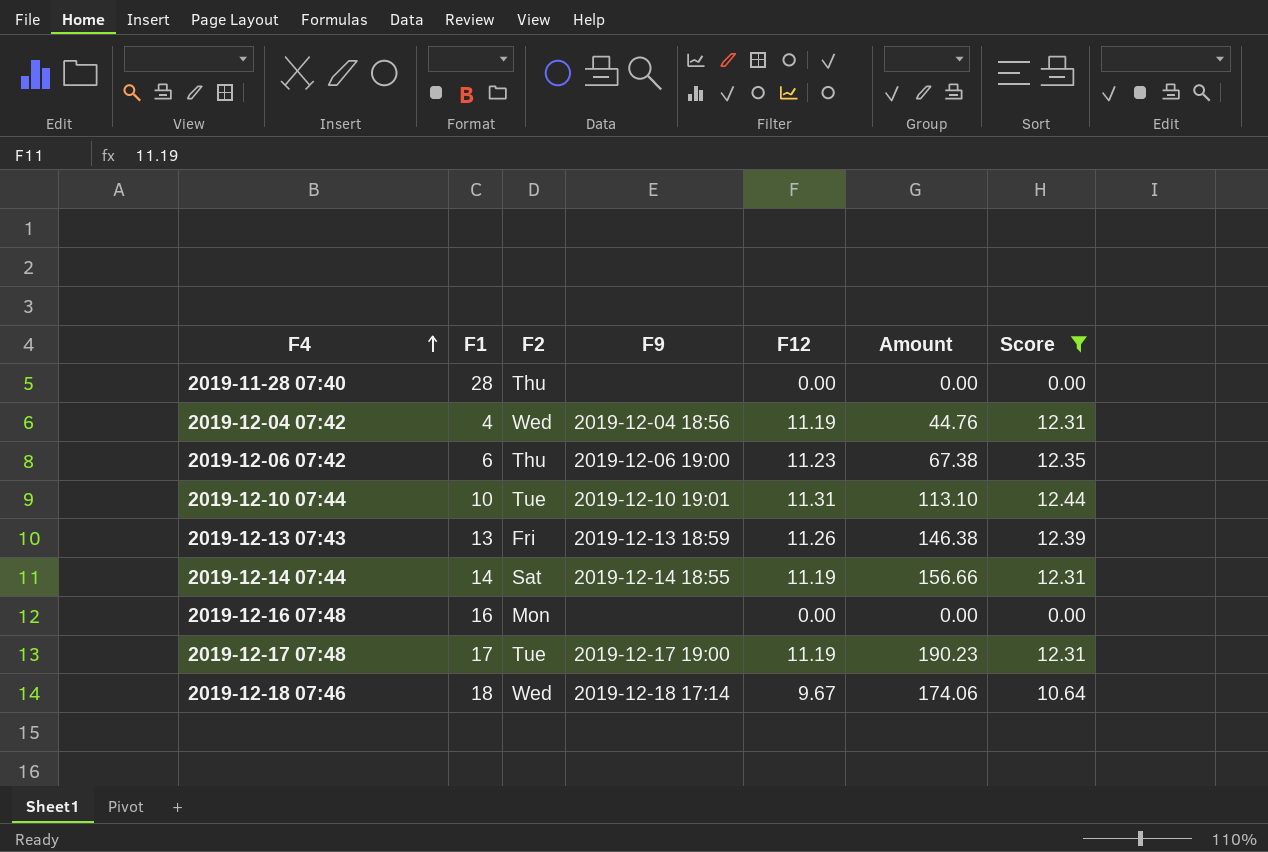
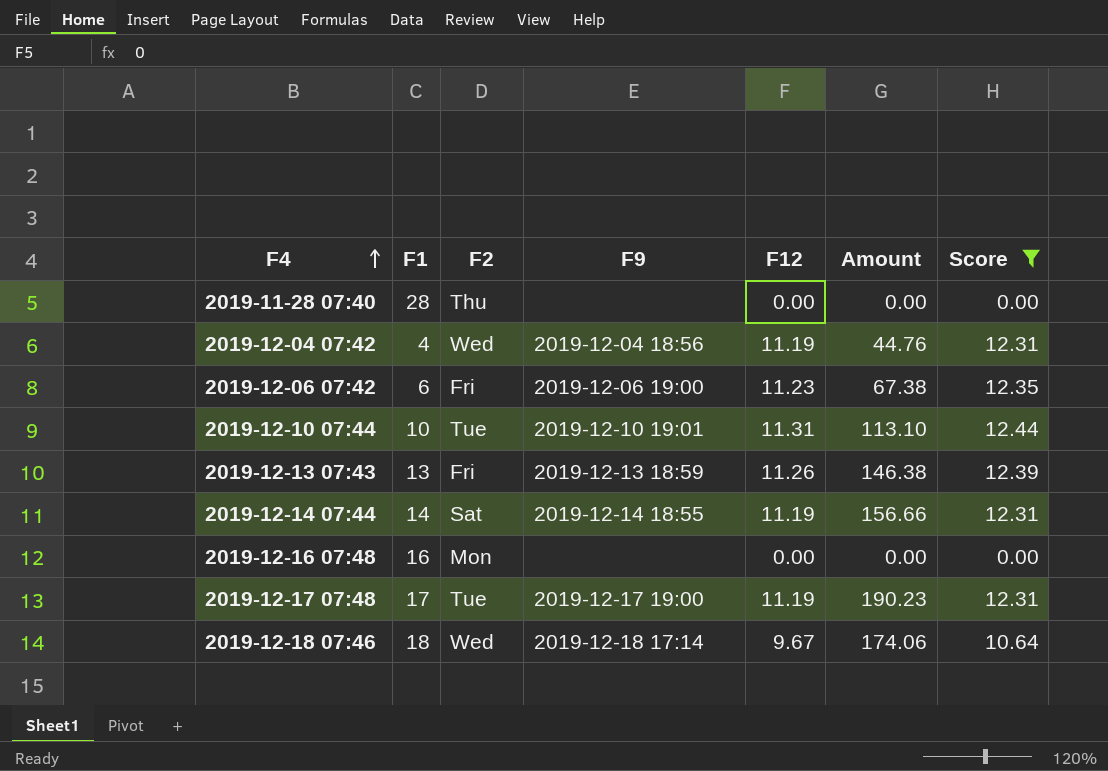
2019-12-06 07:42 | F2: Thu -> Fri

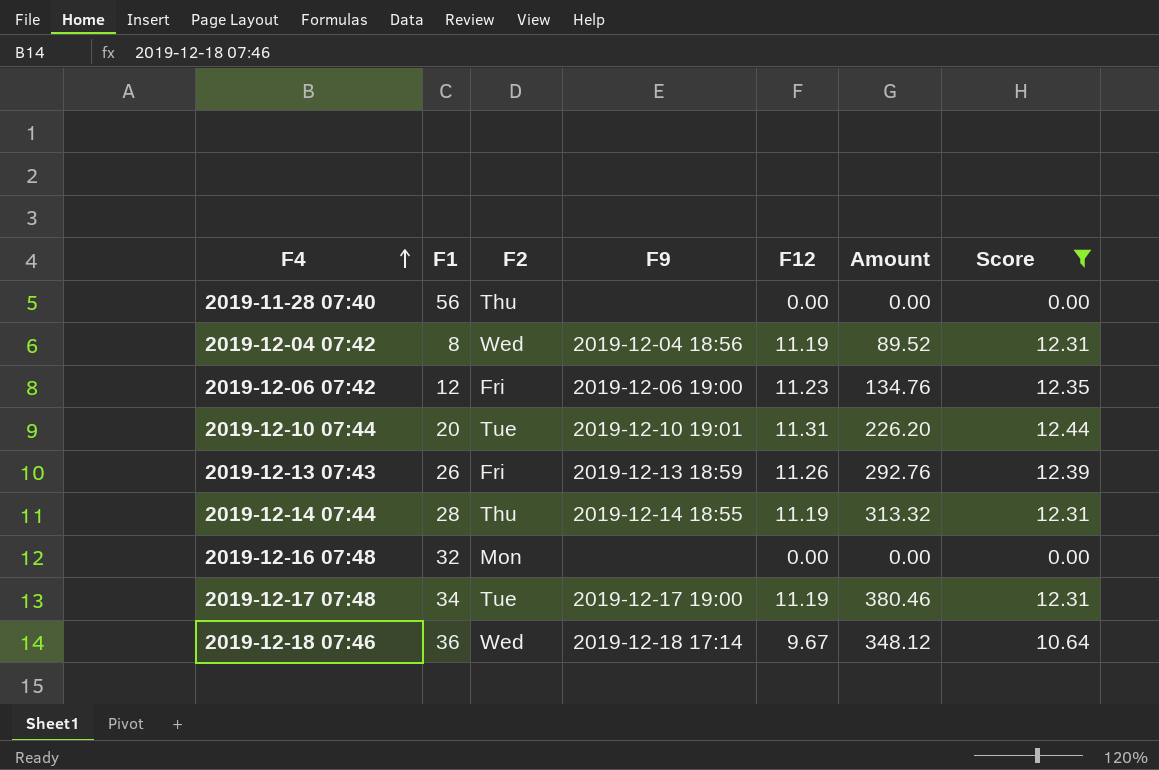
2019-11-28 07:40 | F1: 28 -> 56
2019-12-04 07:42 | F1: 4 -> 8
2019-12-04 07:42 | Amount: 44.76 -> 89.52
2019-12-06 07:42 | F1: 6 -> 12
2019-12-06 07:42 | Amount: 67.38 -> 134.76
2019-12-10 07:44 | F1: 10 -> 20
2019-12-10 07:44 | Amount: 113.10 -> 226.20
2019-12-13 07:43 | F1: 13 -> 26
2019-12-13 07:43 | Amount: 146.38 -> 292.76
2019-12-14 07:44 | F1: 14 -> 28
2019-12-14 07:44 | F2: Sat -> Thu
2019-12-14 07:44 | Amount: 156.66 -> 313.32
2019-12-16 07:48 | F1: 16 -> 32
2019-12-17 07:48 | F1: 17 -> 34
2019-12-17 07:48 | Amount: 190.23 -> 380.46
2019-12-18 07:46 | F1: 18 -> 36
2019-12-18 07:46 | Amount: 174.06 -> 348.12

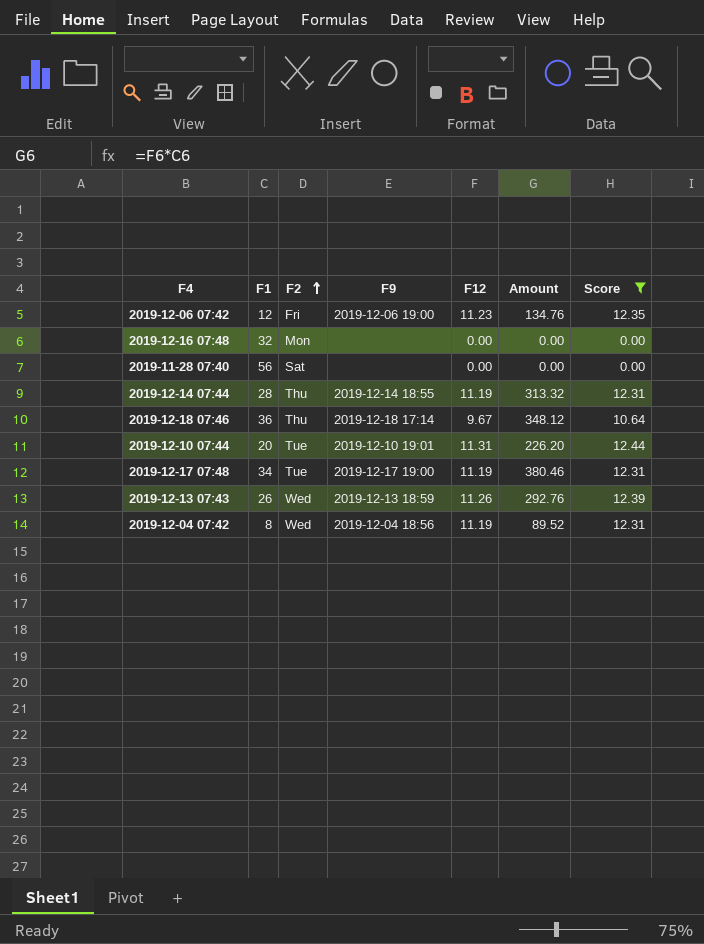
row order: F4 ascending -> F2 ascending
2019-11-28 07:40 | F2: Thu -> Sat
2019-12-18 07:46 | F2: Wed -> Thu
2019-12-13 07:43 | F2: Fri -> Wed

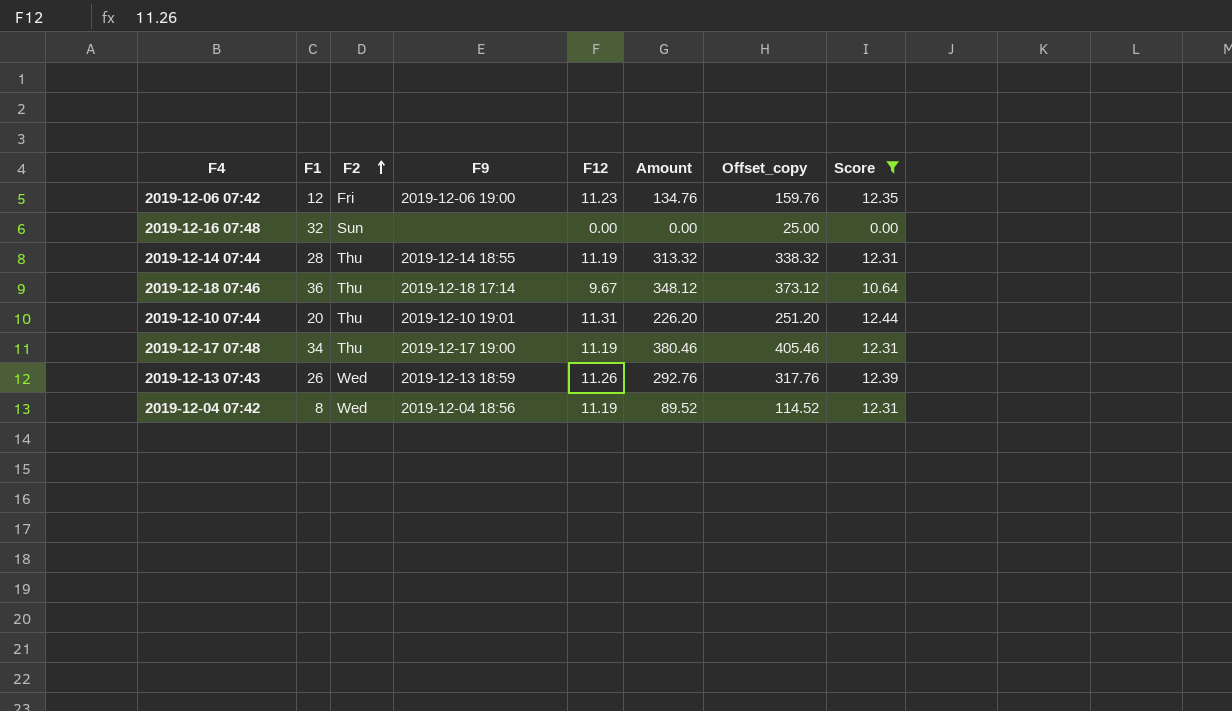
column Offset_copy | formula: none -> [Amount] + 25
row 2019-11-28 07:40: 56 | Sat | none | 0.00 | 0.00 | 0.00 -> none
2019-12-16 07:48 | F2: Mon -> Sun
2019-12-10 07:44 | F2: Tue -> Thu
2019-12-17 07:48 | F2: Tue -> Thu

